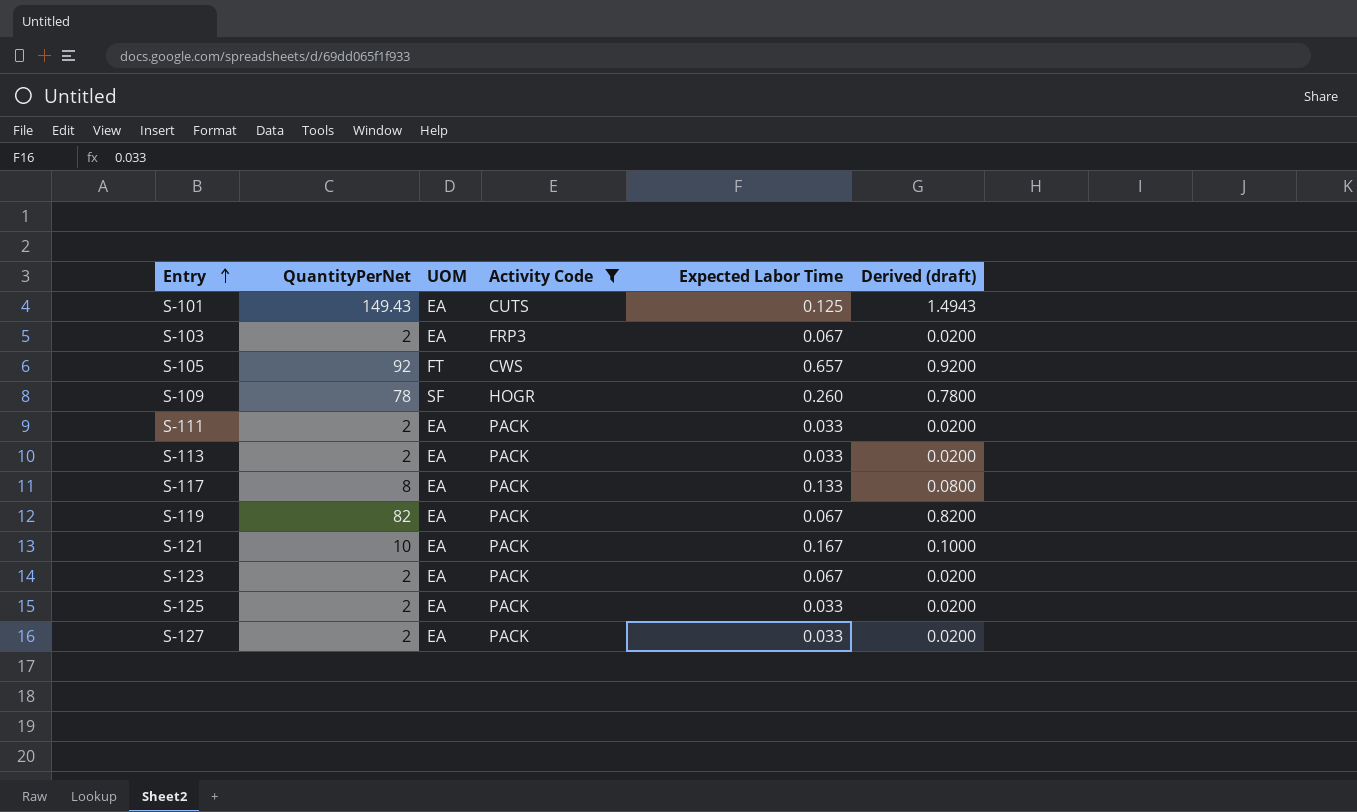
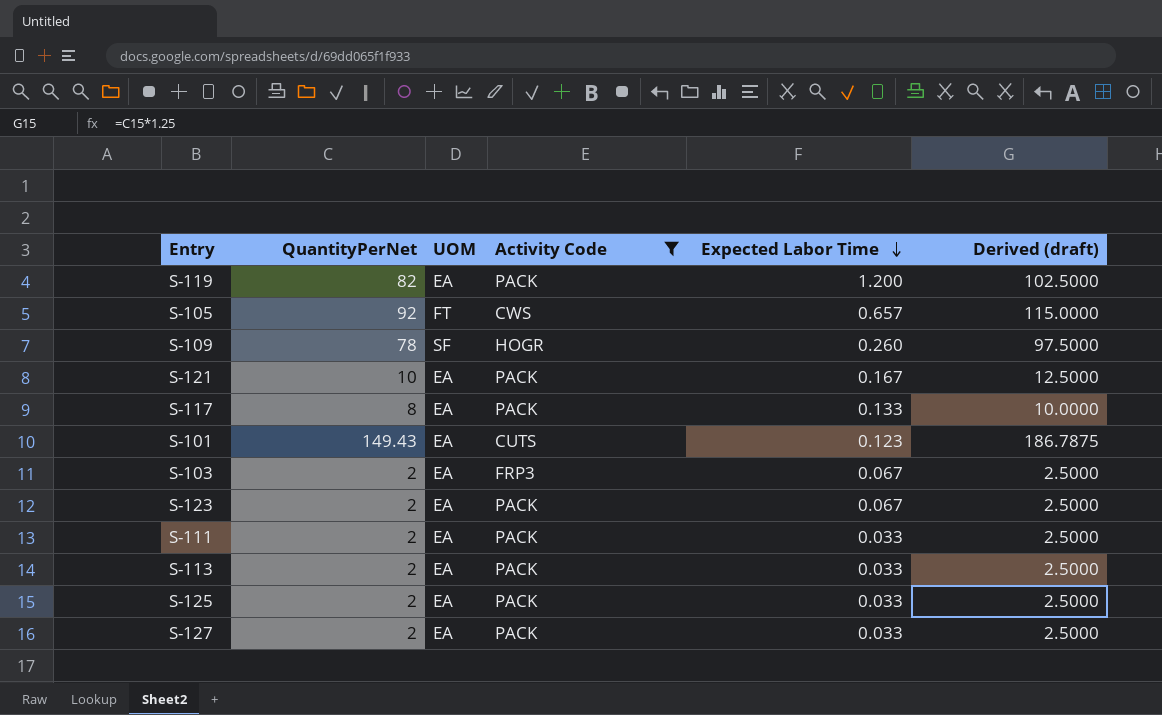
row order: Entry ascending -> Expected Labor Time descending
column Derived (draft) | formula: [QuantityPerNet] * 0.01 -> [QuantityPerNet] * 1.25
S-119 | Expected Labor Time: 0.067 -> 1.200
S-101 | Expected Labor Time: 0.125 -> 0.123

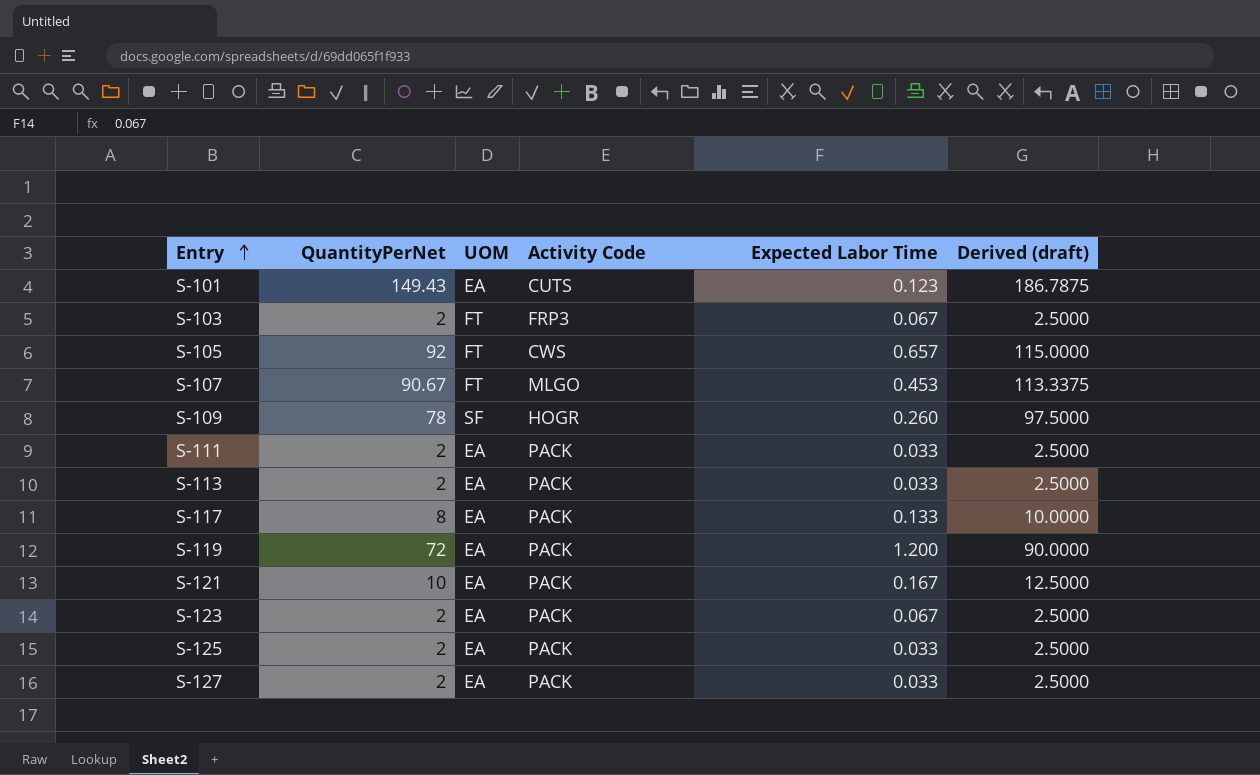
filter: Activity Code != MLGO -> none
row order: Expected Labor Time descending -> Entry ascending
S-103 | UOM: EA -> FT
S-119 | QuantityPerNet: 82 -> 72
S-119 | Derived (draft): 102.5000 -> 90.0000

